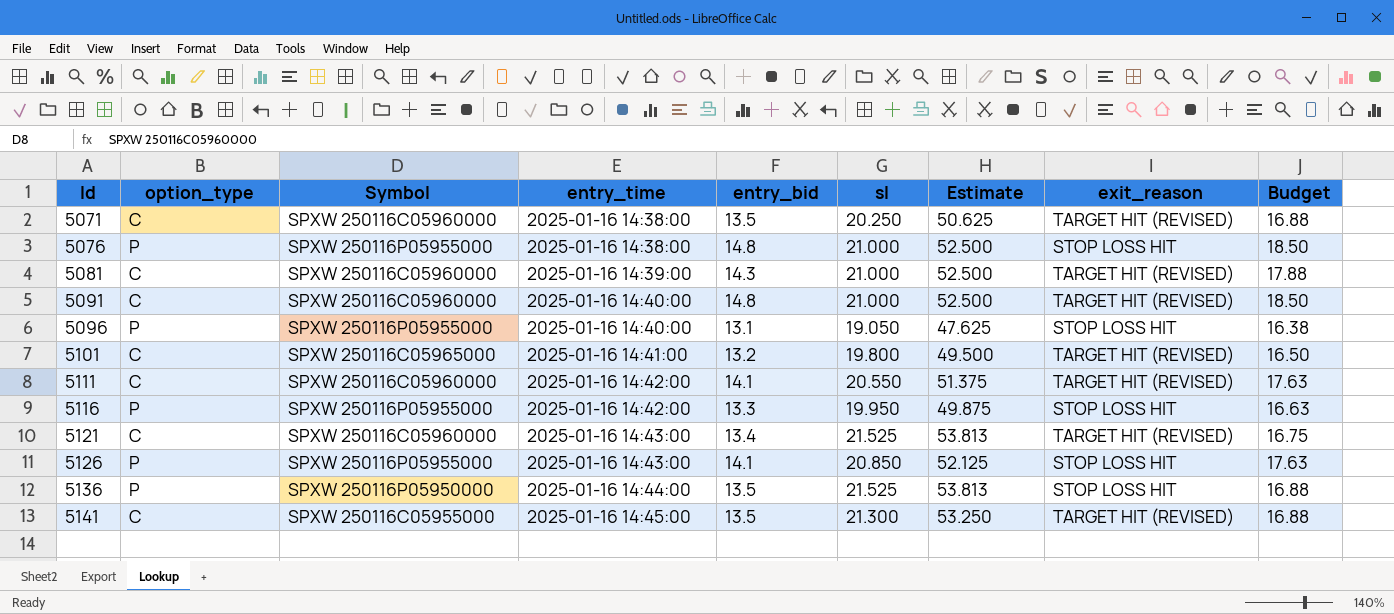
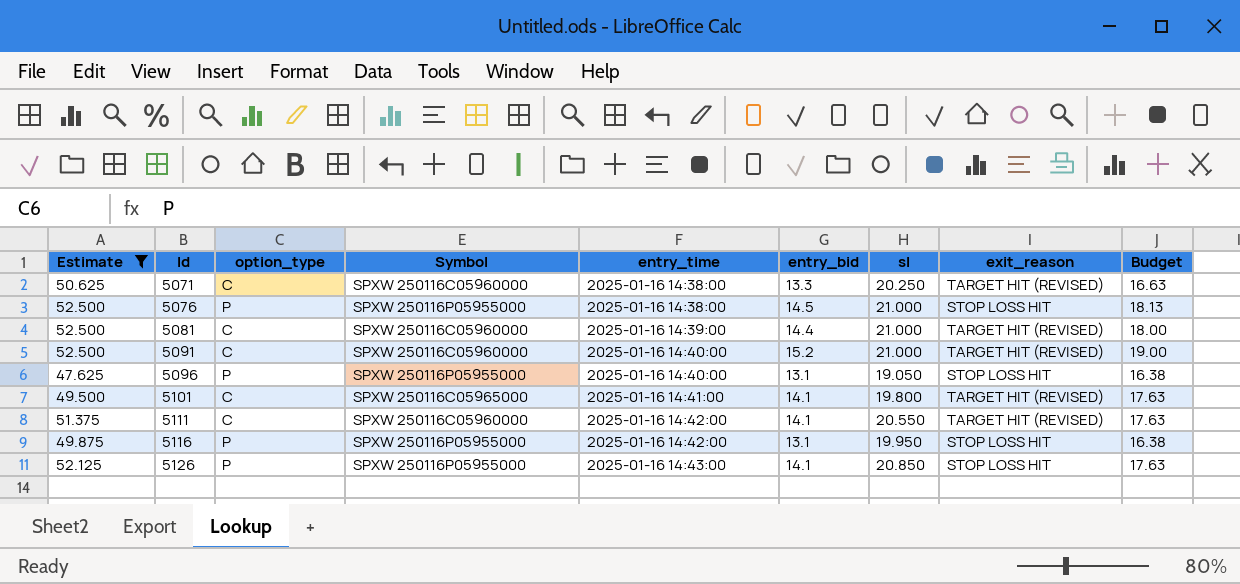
filter: none -> Estimate <= 52.500
column Estimate | position: 7 -> 1
5071 | entry_bid: 13.5 -> 13.3
5071 | Budget: 16.88 -> 16.63
5076 | entry_bid: 14.8 -> 14.5
5076 | Budget: 18.50 -> 18.13
5081 | entry_bid: 14.3 -> 14.4
5081 | Budget: 17.88 -> 18.00
5091 | entry_bid: 14.8 -> 15.2
5091 | Budget: 18.50 -> 19.00
5101 | entry_bid: 13.2 -> 14.1
5101 | Budget: 16.50 -> 17.63
5116 | entry_bid: 13.3 -> 13.1
5116 | Budget: 16.63 -> 16.38

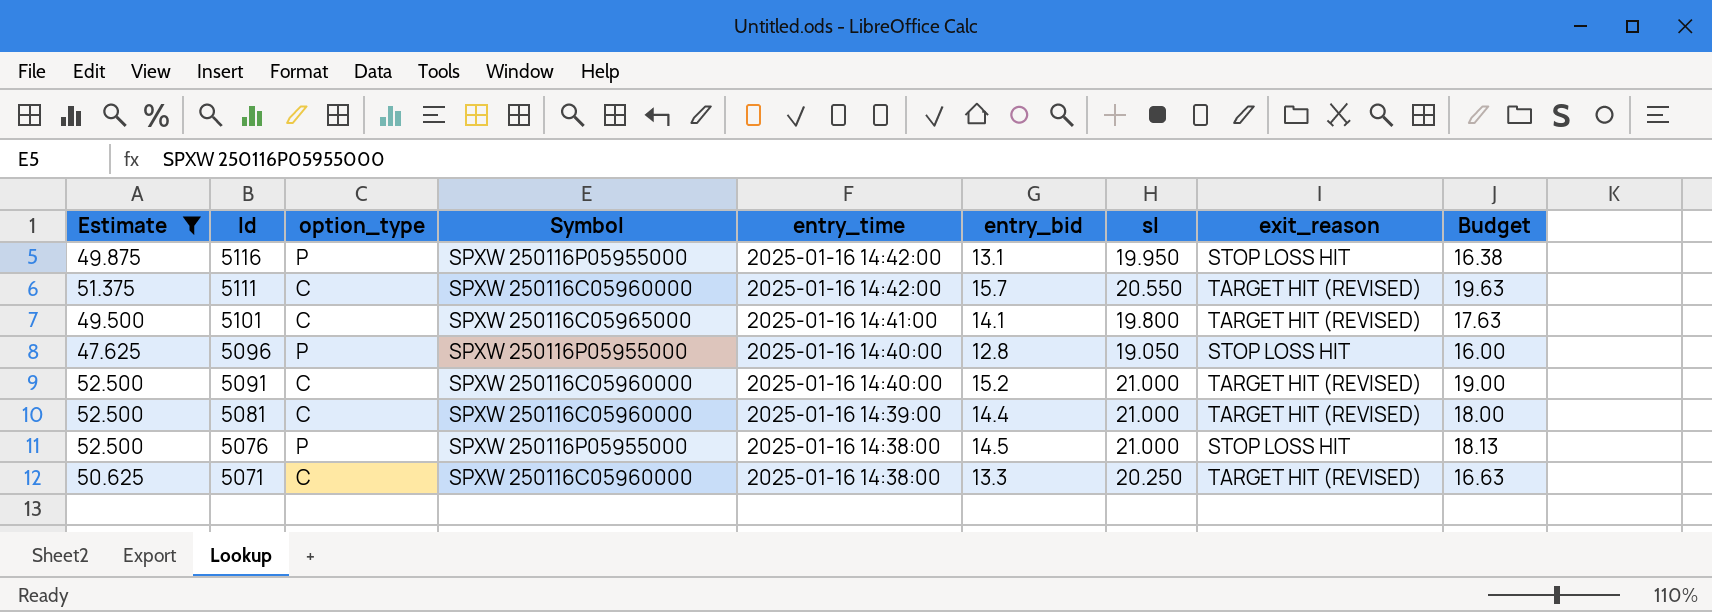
row order: Id ascending -> Id descending
row 5126: 52.125 | P | SPXW 250116P05955000 | 2025-01-16 14:43:00 | 14.1 | 20.850 | STOP LOSS HIT | 17.63 -> none
5111 | entry_bid: 14.1 -> 15.7
5111 | Budget: 17.63 -> 19.63
5096 | entry_bid: 13.1 -> 12.8
5096 | Budget: 16.38 -> 16.00

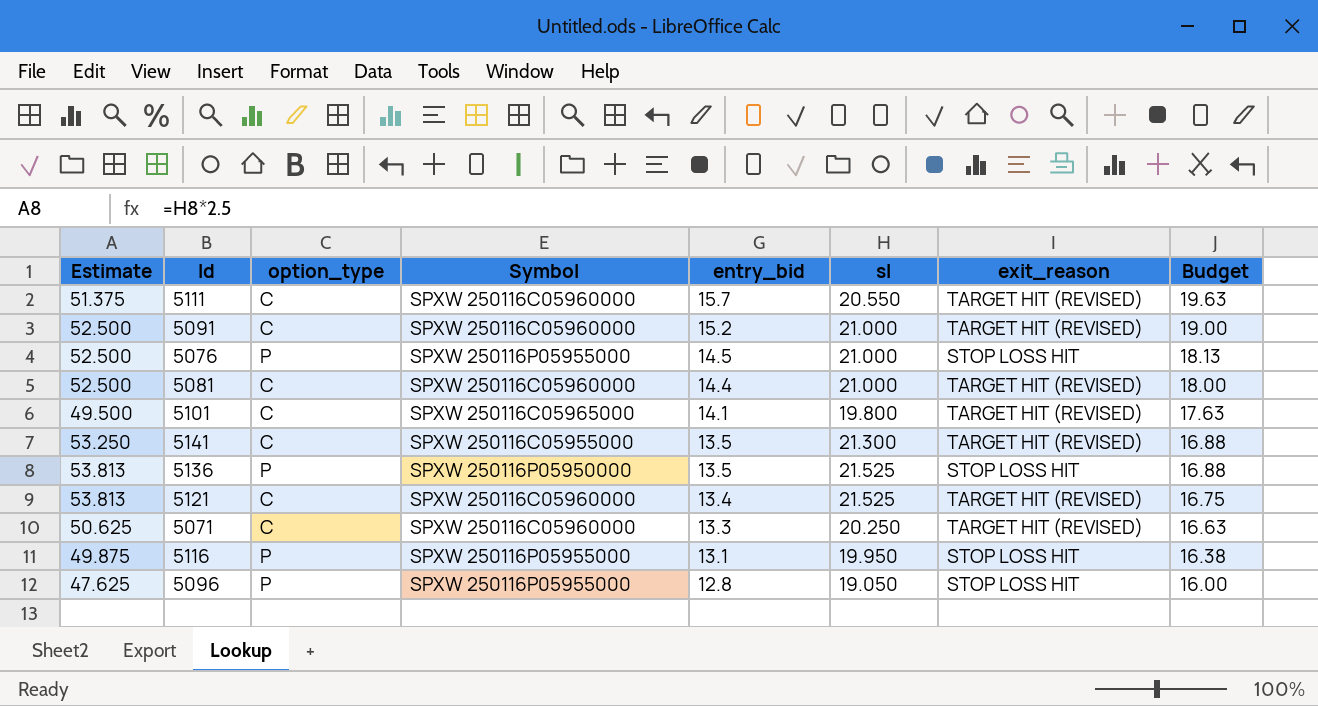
filter: Estimate <= 52.500 -> none
row order: Id descending -> entry_bid descending
column entry_time | position: 5 -> none

